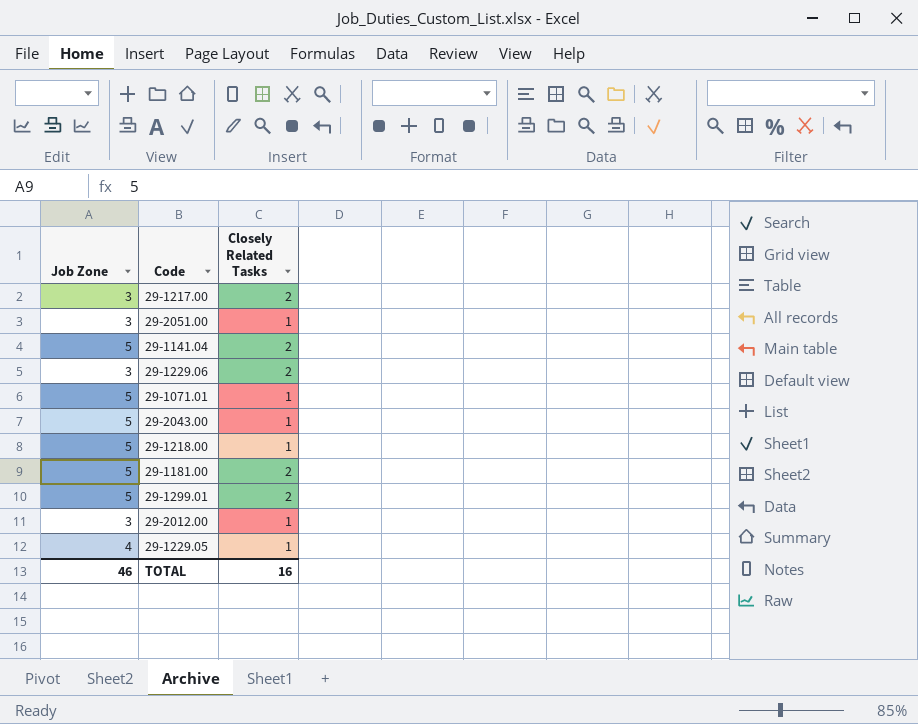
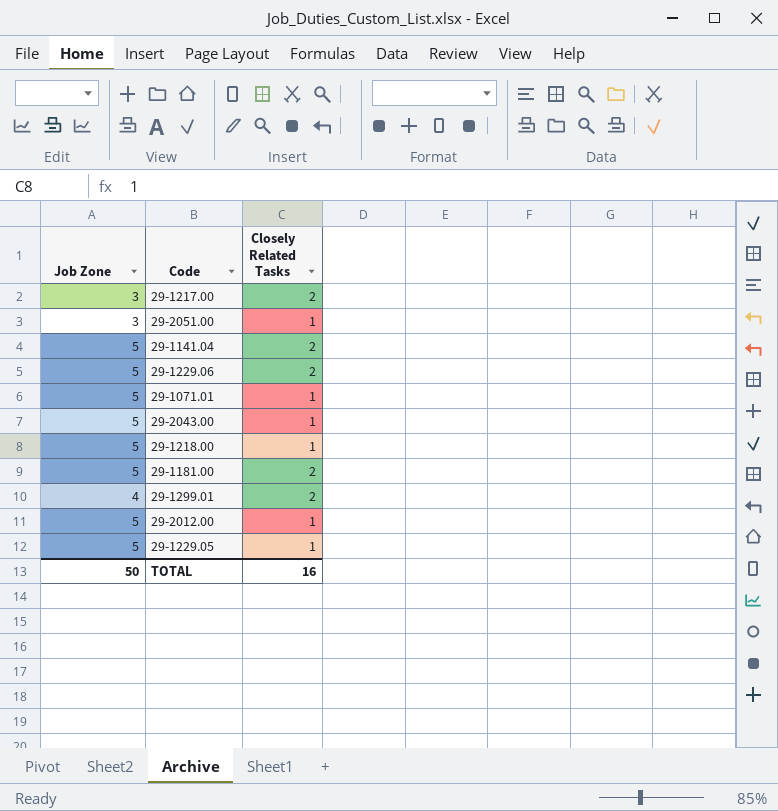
29-1229.06 | Job Zone: 3 -> 5
29-1299.01 | Job Zone: 5 -> 4
29-2012.00 | Job Zone: 3 -> 5
29-1229.05 | Job Zone: 4 -> 5
TOTAL | Job Zone: 46 -> 50

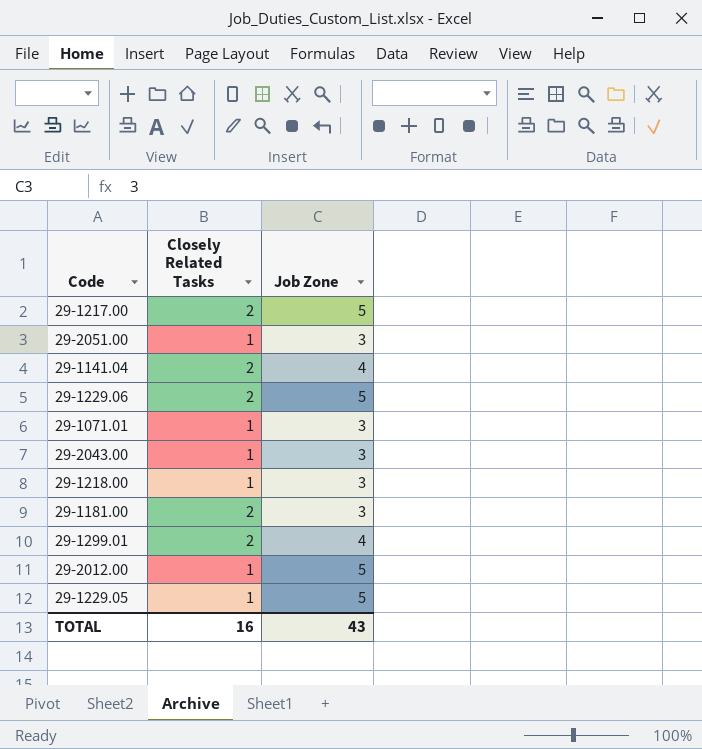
column Job Zone | position: 1 -> 3
29-1217.00 | Job Zone: 3 -> 5
29-1141.04 | Job Zone: 5 -> 4
29-1071.01 | Job Zone: 5 -> 3
29-2043.00 | Job Zone: 5 -> 3
29-1218.00 | Job Zone: 5 -> 3
29-1181.00 | Job Zone: 5 -> 3
TOTAL | Job Zone: 50 -> 43

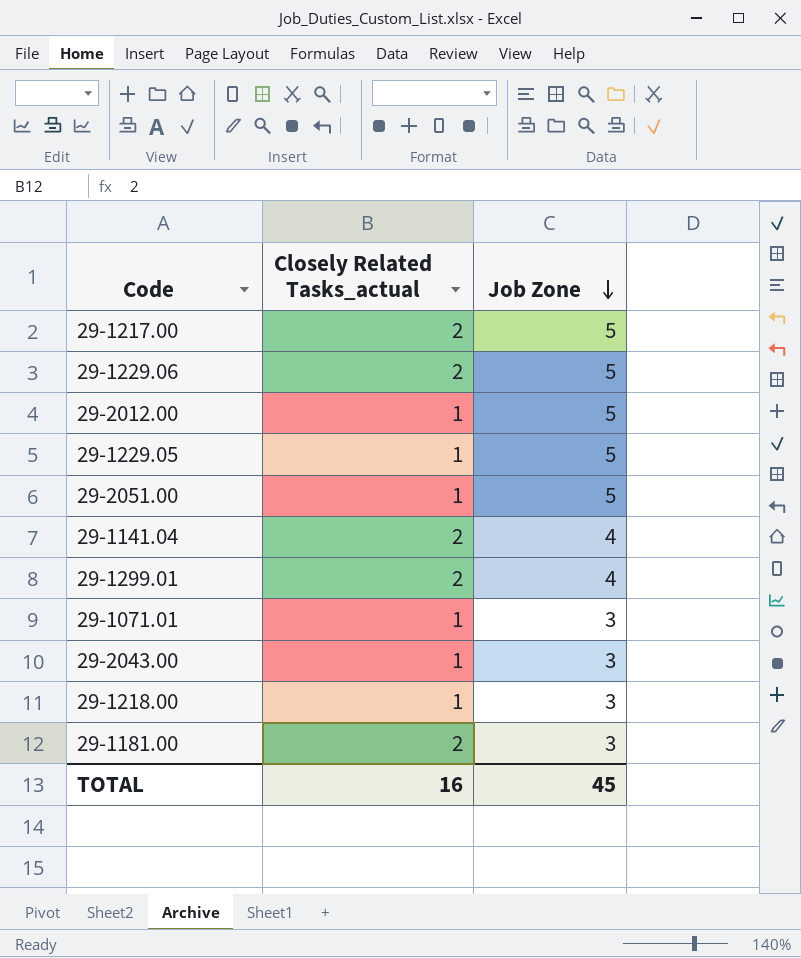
row order: none -> Job Zone descending
column name: Closely Related Tasks -> Closely Related Tasks_actual
29-2051.00 | Job Zone: 3 -> 5
TOTAL | Job Zone: 43 -> 45

